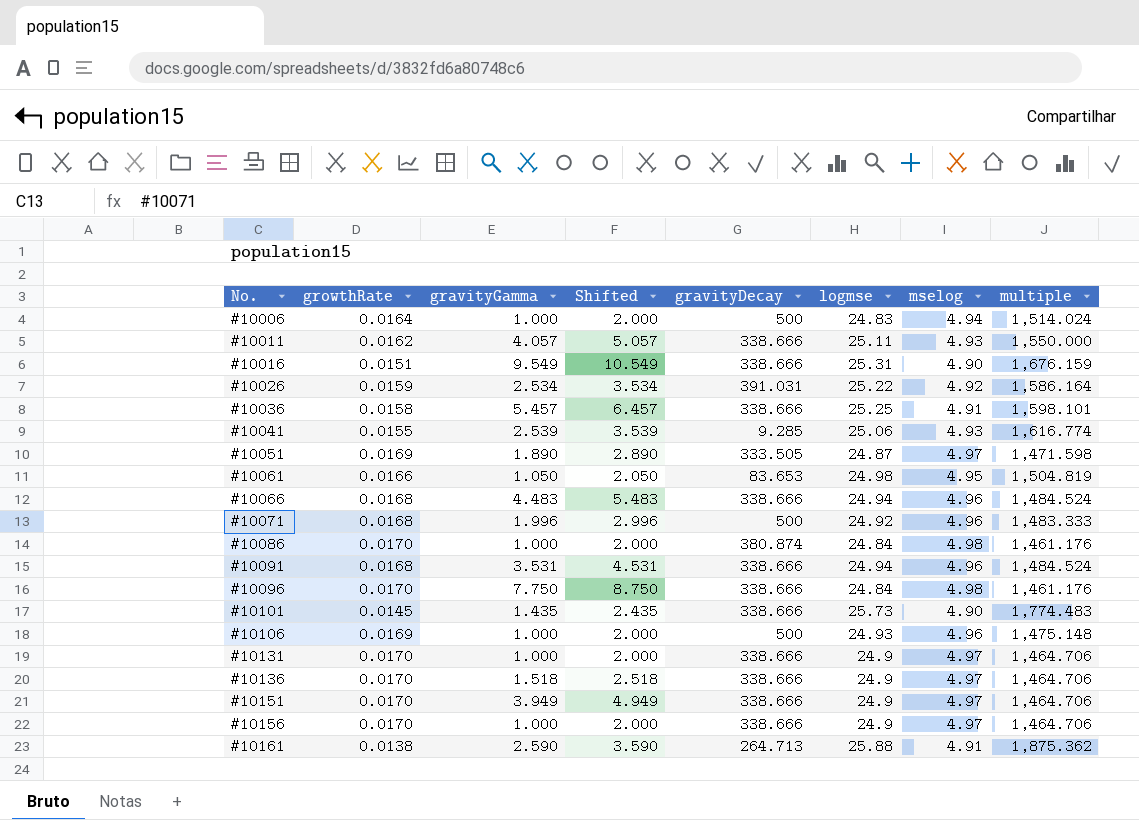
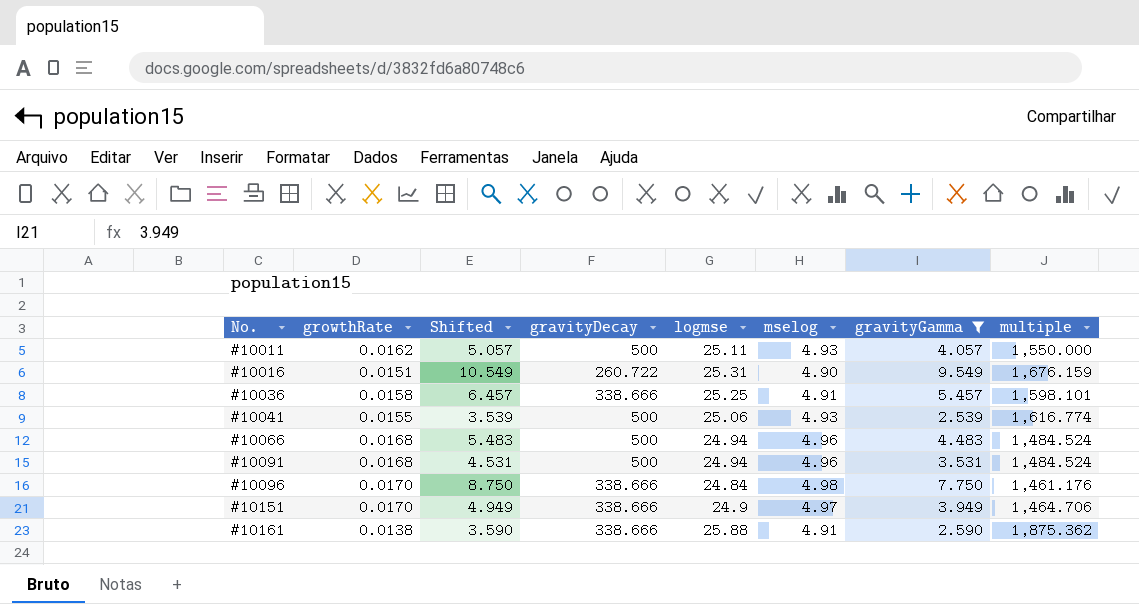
filter: none -> gravityGamma >= 2.539
column gravityGamma | position: 3 -> 7
#10011 | gravityDecay: 338.666 -> 500
#10016 | gravityDecay: 338.666 -> 260.722
#10041 | gravityDecay: 9.285 -> 500
#10066 | gravityDecay: 338.666 -> 500
#10091 | gravityDecay: 338.666 -> 500
#10161 | gravityDecay: 264.713 -> 338.666

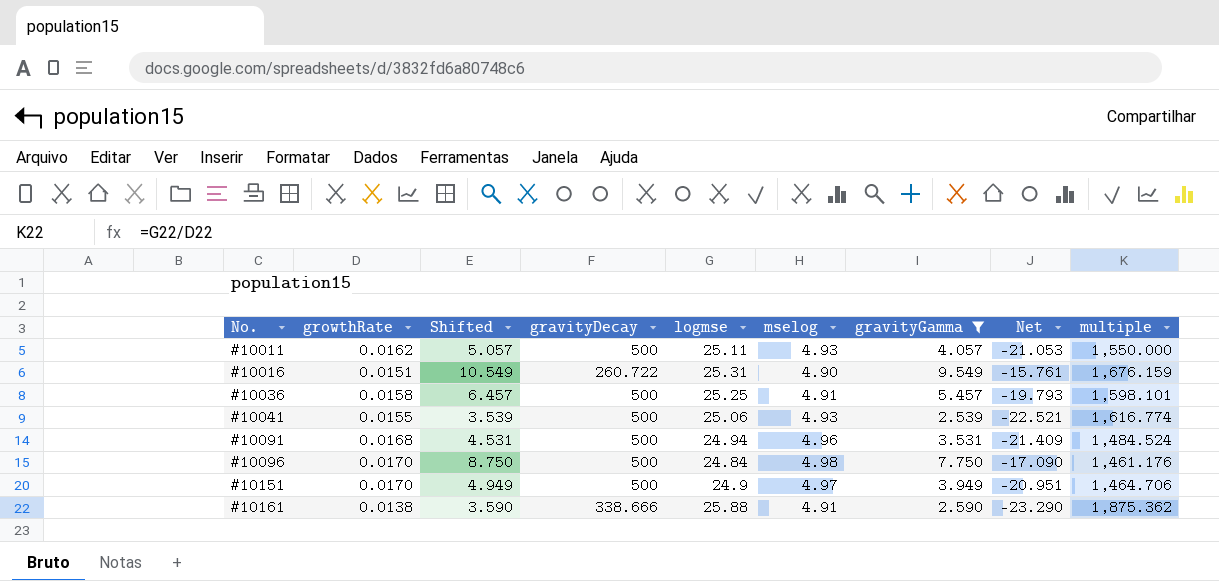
column Net | formula: none -> [gravityGamma] - [logmse]
row #10066: 0.0168 | 5.483 | 500 | 24.94 | 4.96 | 4.483 | 1,484.524 -> none
#10036 | gravityDecay: 338.666 -> 500
#10096 | gravityDecay: 338.666 -> 500
#10151 | gravityDecay: 338.666 -> 500

